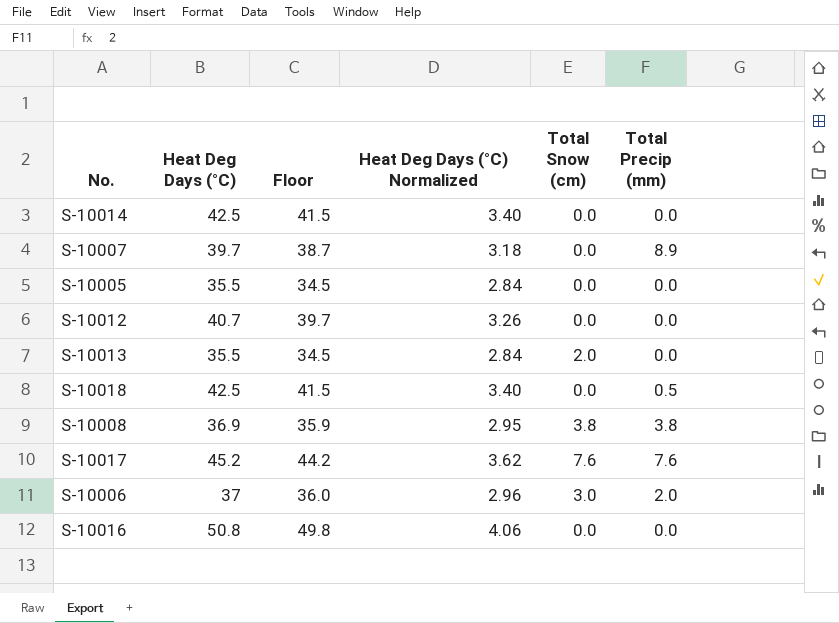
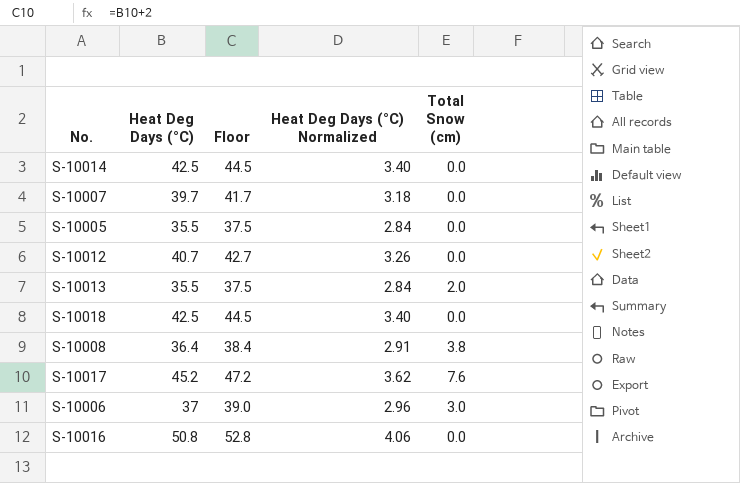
column Total Precip (mm) | position: 6 -> none
column Floor | formula: [Heat Deg Days (°C)] - 1 -> [Heat Deg Days (°C)] + 2
S-10008 | Heat Deg Days (°C): 36.9 -> 36.4
S-10008 | Heat Deg Days (°C) Normalized: 2.95 -> 2.91

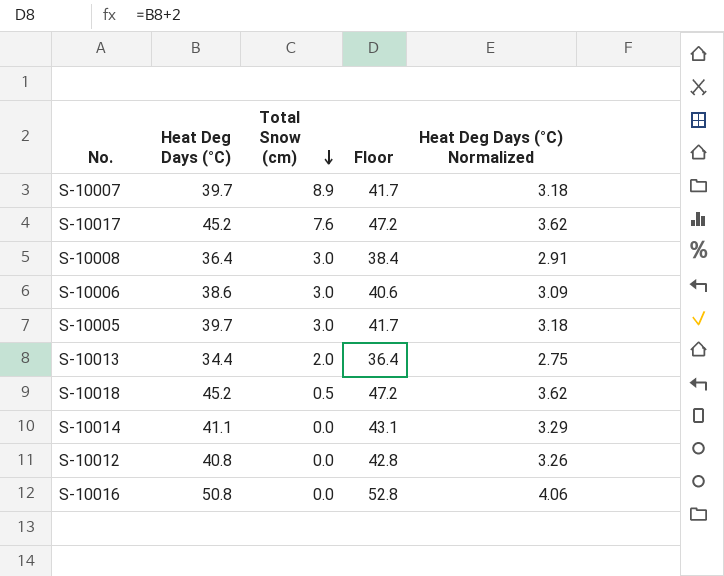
row order: none -> Total Snow (cm) descending
column Total Snow (cm) | position: 5 -> 3
S-10007 | Total Snow (cm): 0.0 -> 8.9
S-10008 | Total Snow (cm): 3.8 -> 3.0
S-10006 | Heat Deg Days (°C): 37 -> 38.6
S-10006 | Floor: 39.0 -> 40.6
S-10006 | Heat Deg Days (°C) Normalized: 2.96 -> 3.09
S-10005 | Heat Deg Days (°C): 35.5 -> 39.7
S-10005 | Total Snow (cm): 0.0 -> 3.0
S-10005 | Floor: 37.5 -> 41.7
S-10005 | Heat Deg Days (°C) Normalized: 2.84 -> 3.18
S-10013 | Heat Deg Days (°C): 35.5 -> 34.4
S-10013 | Floor: 37.5 -> 36.4
S-10013 | Heat Deg Days (°C) Normalized: 2.84 -> 2.75
S-10018 | Heat Deg Days (°C): 42.5 -> 45.2
S-10018 | Total Snow (cm): 0.0 -> 0.5
S-10018 | Floor: 44.5 -> 47.2
S-10018 | Heat Deg Days (°C) Normalized: 3.40 -> 3.62
S-10014 | Heat Deg Days (°C): 42.5 -> 41.1
S-10014 | Floor: 44.5 -> 43.1
S-10014 | Heat Deg Days (°C) Normalized: 3.40 -> 3.29
S-10012 | Heat Deg Days (°C): 40.7 -> 40.8
S-10012 | Floor: 42.7 -> 42.8

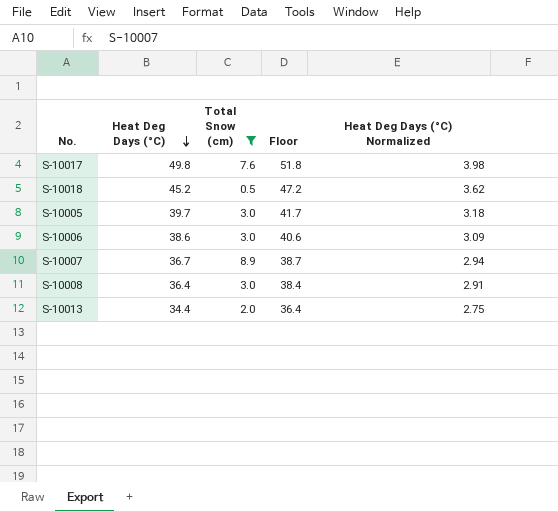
filter: none -> Total Snow (cm) != 0.0
row order: Total Snow (cm) descending -> Heat Deg Days (°C) descending
S-10017 | Heat Deg Days (°C): 45.2 -> 49.8
S-10017 | Floor: 47.2 -> 51.8
S-10017 | Heat Deg Days (°C) Normalized: 3.62 -> 3.98
S-10007 | Heat Deg Days (°C): 39.7 -> 36.7
S-10007 | Floor: 41.7 -> 38.7
S-10007 | Heat Deg Days (°C) Normalized: 3.18 -> 2.94

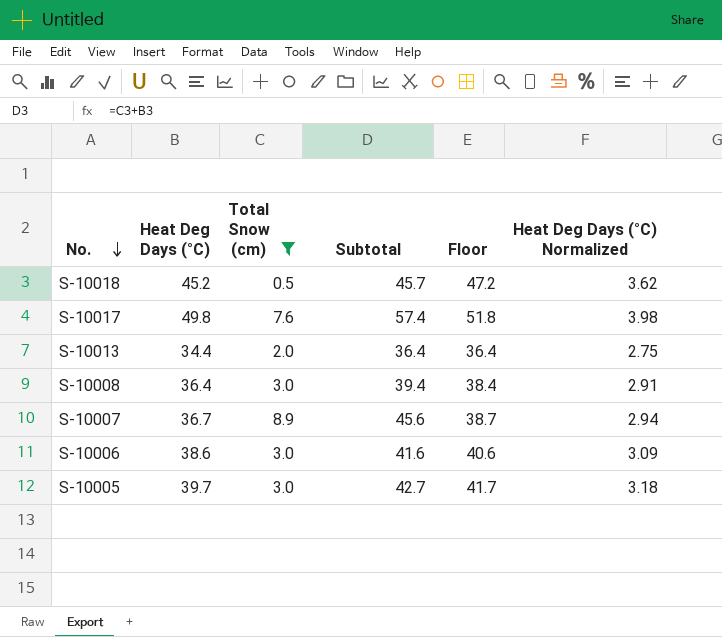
row order: Heat Deg Days (°C) descending -> No. descending
column Subtotal | formula: none -> [Heat Deg Days (°C)] + [Total Snow (cm)]

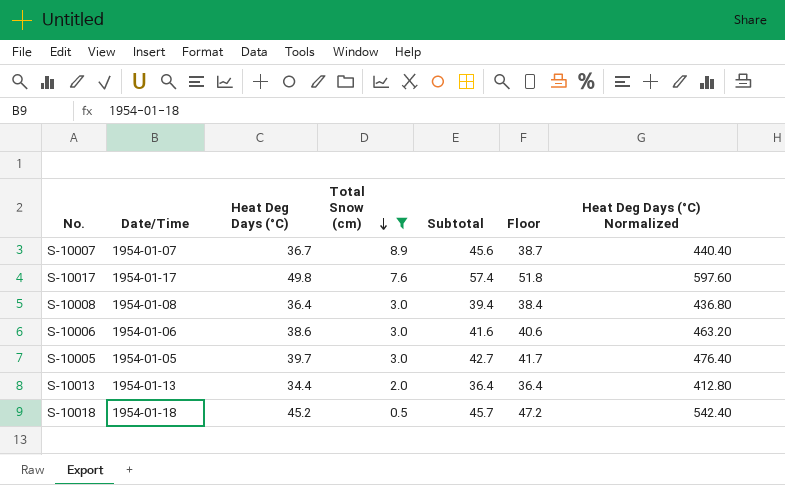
row order: No. descending -> Total Snow (cm) descending
column Date/Time | position: none -> 2
column Heat Deg Days (°C) Normalized | formula: [Heat Deg Days (°C)] * 0.08 -> [Heat Deg Days (°C)] * 12

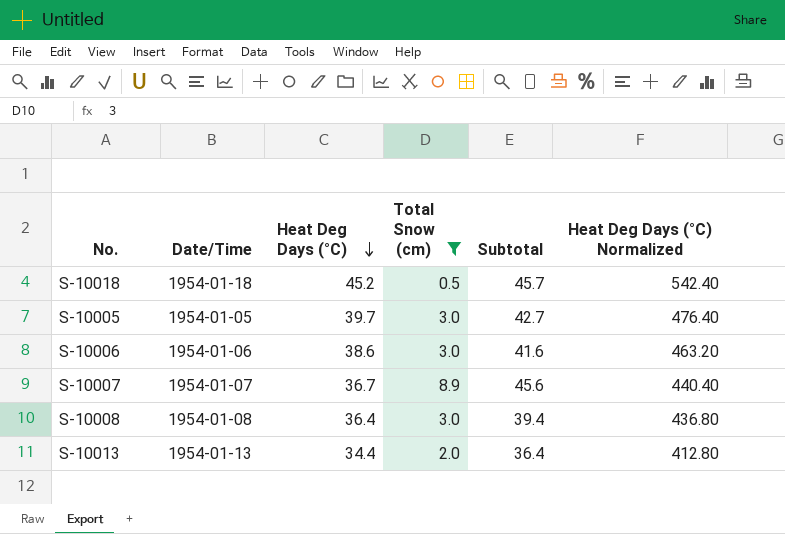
row order: Total Snow (cm) descending -> Heat Deg Days (°C) descending
column Floor | formula: [Heat Deg Days (°C)] + 2 -> none
row S-10017: 1954-01-17 | 49.8 | 7.6 | 57.4 | 51.8 | 597.60 -> none

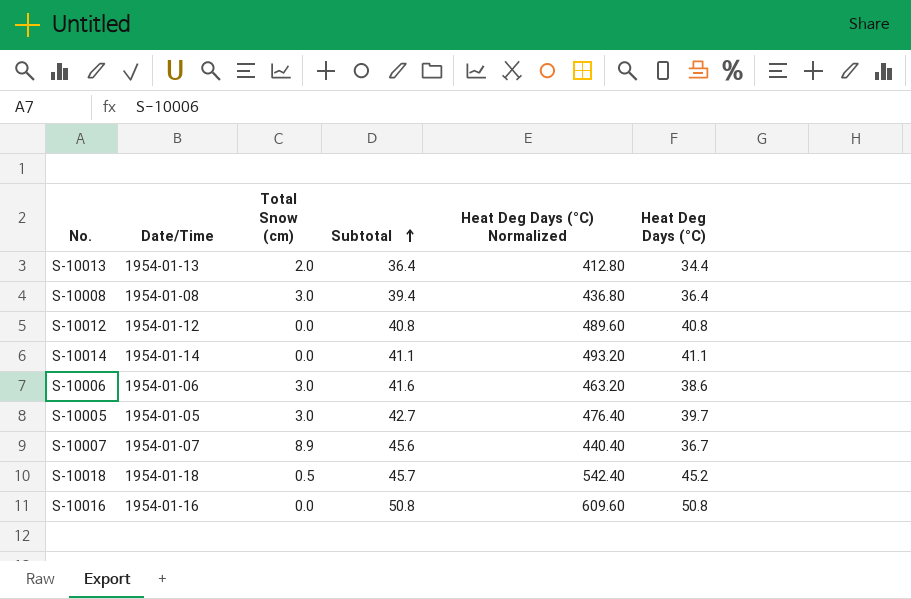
filter: Total Snow (cm) != 0.0 -> none
row order: Heat Deg Days (°C) descending -> Subtotal ascending
column Heat Deg Days (°C) | position: 3 -> 6

